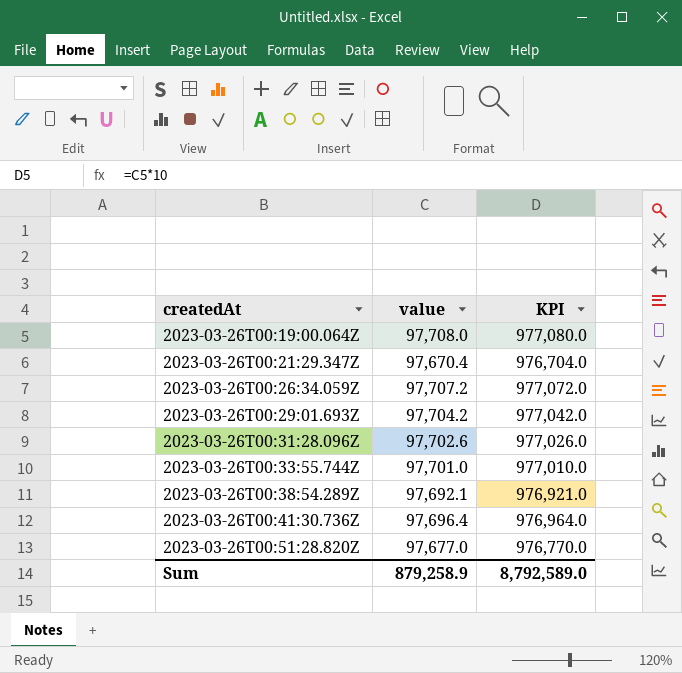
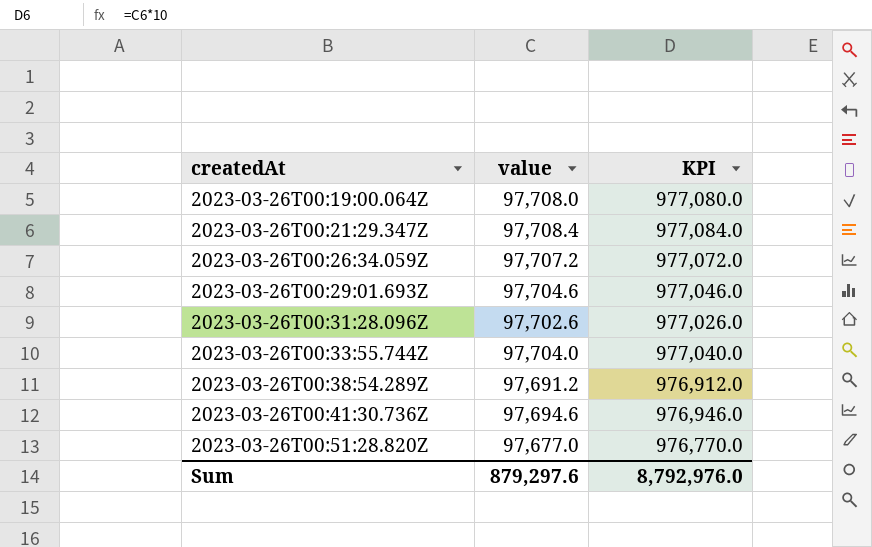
2023-03-26T00:21:29.347Z | value: 97,670.4 -> 97,708.4
2023-03-26T00:21:29.347Z | KPI: 976,704.0 -> 977,084.0
2023-03-26T00:29:01.693Z | value: 97,704.2 -> 97,704.6
2023-03-26T00:29:01.693Z | KPI: 977,042.0 -> 977,046.0
2023-03-26T00:33:55.744Z | value: 97,701.0 -> 97,704.0
2023-03-26T00:33:55.744Z | KPI: 977,010.0 -> 977,040.0
2023-03-26T00:38:54.289Z | value: 97,692.1 -> 97,691.2
2023-03-26T00:38:54.289Z | KPI: 976,921.0 -> 976,912.0
2023-03-26T00:41:30.736Z | value: 97,696.4 -> 97,694.6
2023-03-26T00:41:30.736Z | KPI: 976,964.0 -> 976,946.0
Sum | value: 879,258.9 -> 879,297.6
Sum | KPI: 8,792,589.0 -> 8,792,976.0

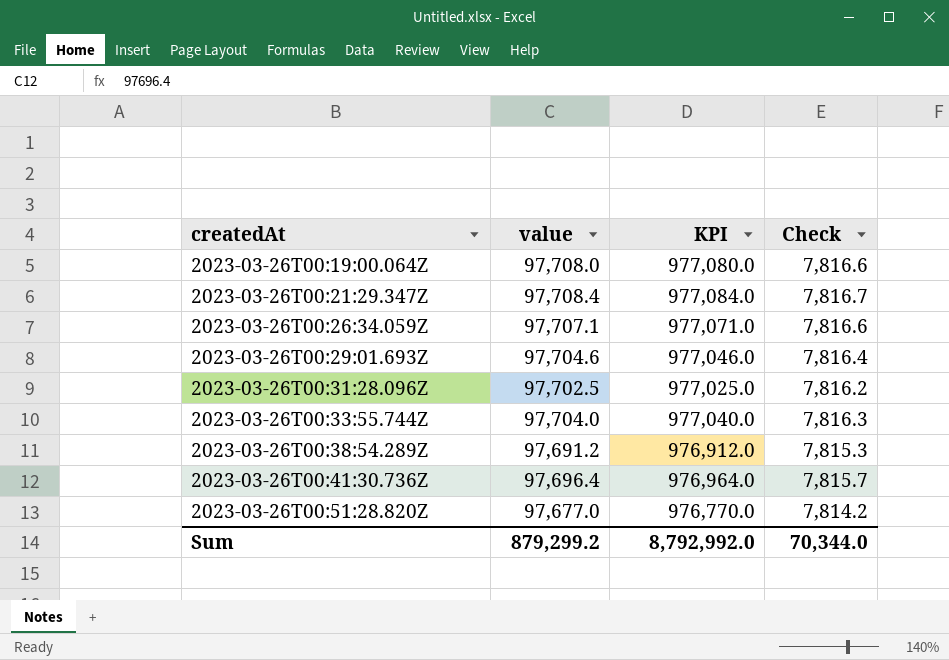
column Check | formula: none -> [value] * 0.08
2023-03-26T00:26:34.059Z | value: 97,707.2 -> 97,707.1
2023-03-26T00:26:34.059Z | KPI: 977,072.0 -> 977,071.0
2023-03-26T00:31:28.096Z | value: 97,702.6 -> 97,702.5
2023-03-26T00:31:28.096Z | KPI: 977,026.0 -> 977,025.0
2023-03-26T00:41:30.736Z | value: 97,694.6 -> 97,696.4
2023-03-26T00:41:30.736Z | KPI: 976,946.0 -> 976,964.0
Sum | value: 879,297.6 -> 879,299.2
Sum | KPI: 8,792,976.0 -> 8,792,992.0

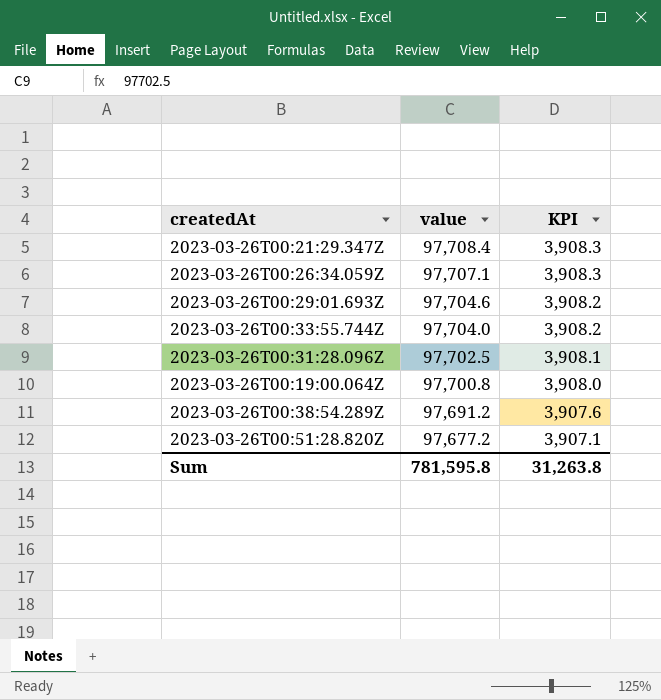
row order: createdAt ascending -> value descending
column Check | formula: [value] * 0.08 -> none
column KPI | formula: [value] * 10 -> [value] * 0.04
row 2023-03-26T00:41:30.736Z: 97,696.4 | 976,964.0 | 7,815.7 -> none
2023-03-26T00:19:00.064Z | value: 97,708.0 -> 97,700.8
2023-03-26T00:51:28.820Z | value: 97,677.0 -> 97,677.2
Sum | value: 879,299.2 -> 781,595.8
Sum | KPI: 8,792,992.0 -> 31,263.8

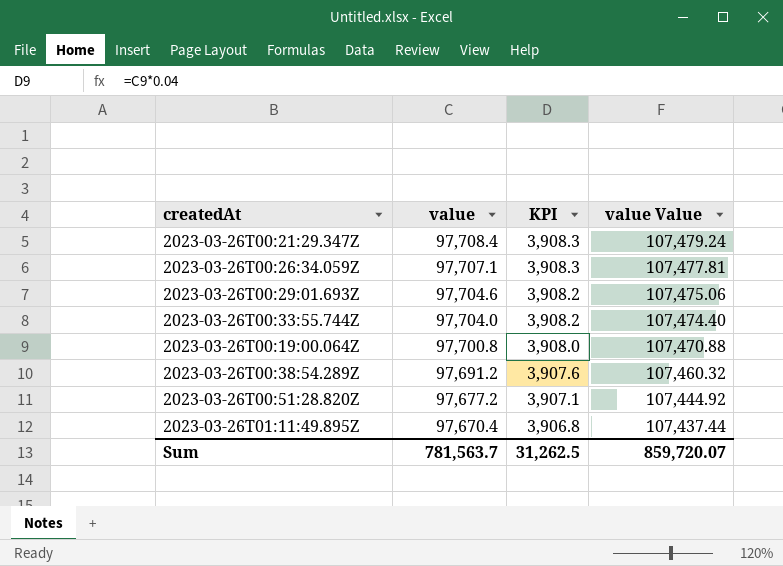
column value Value | formula: none -> [value] * 1.1
row 2023-03-26T00:31:28.096Z: 97,702.5 | 3,908.1 -> none
row 2023-03-26T01:11:49.895Z: none -> 97,670.4 | 3,906.8 | 107,437.44
Sum | value: 781,595.8 -> 781,563.7
Sum | KPI: 31,263.8 -> 31,262.5

